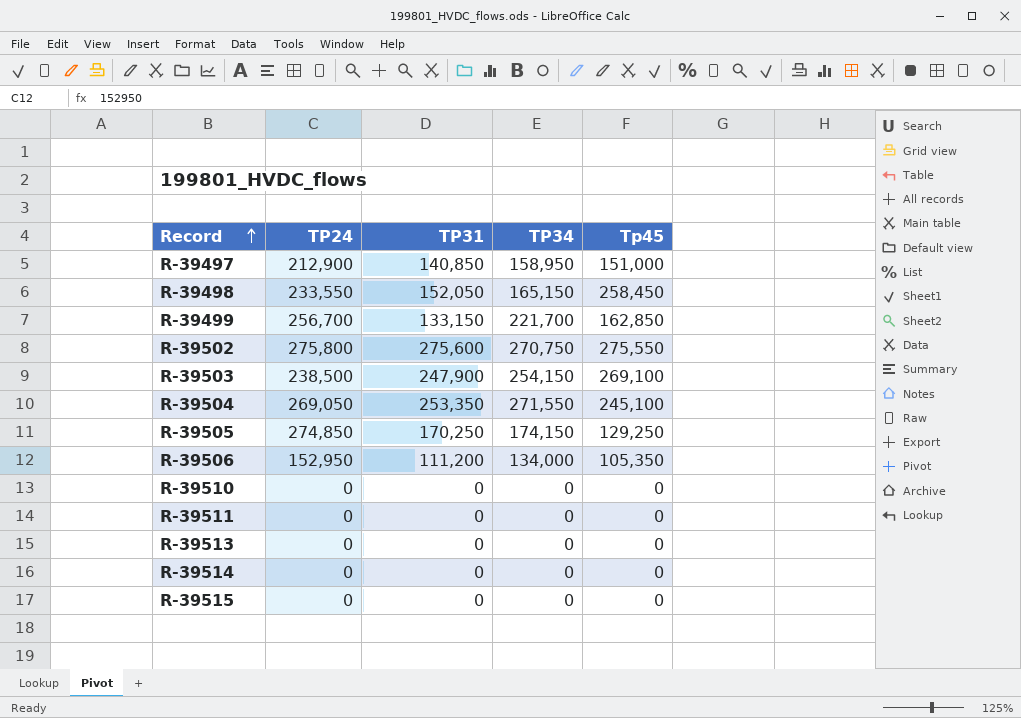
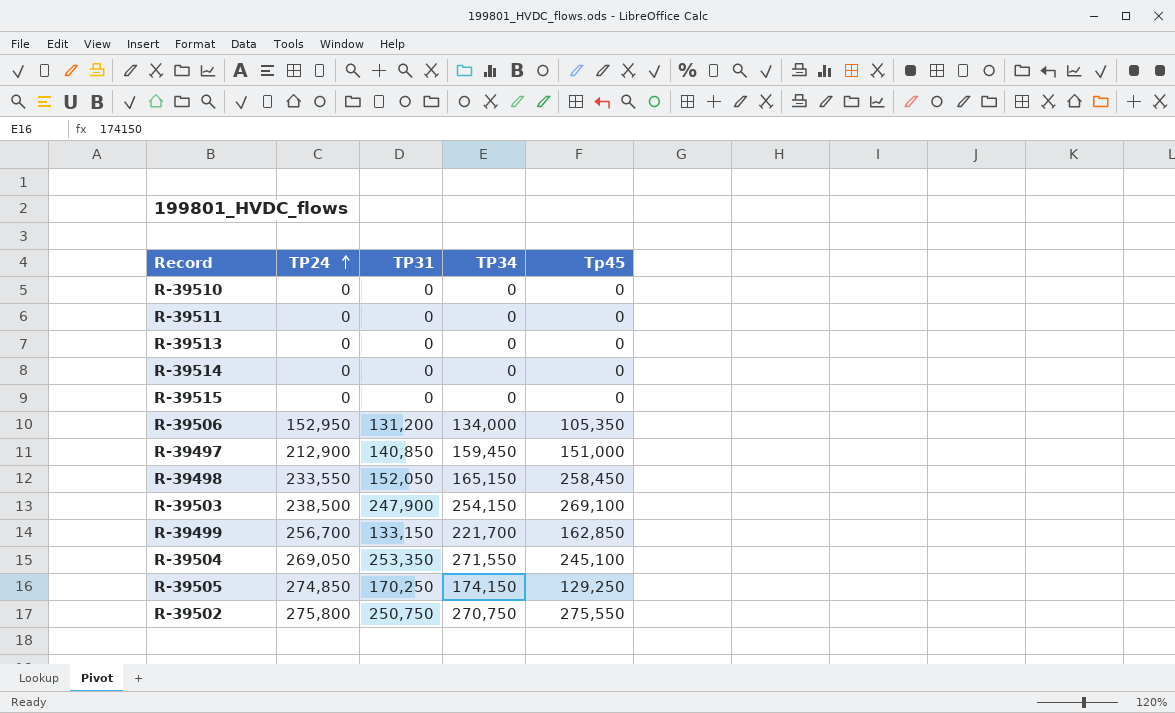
row order: Record ascending -> TP24 ascending
R-39506 | TP31: 111,200 -> 131,200
R-39497 | TP34: 158,950 -> 159,450
R-39502 | TP31: 275,600 -> 250,750

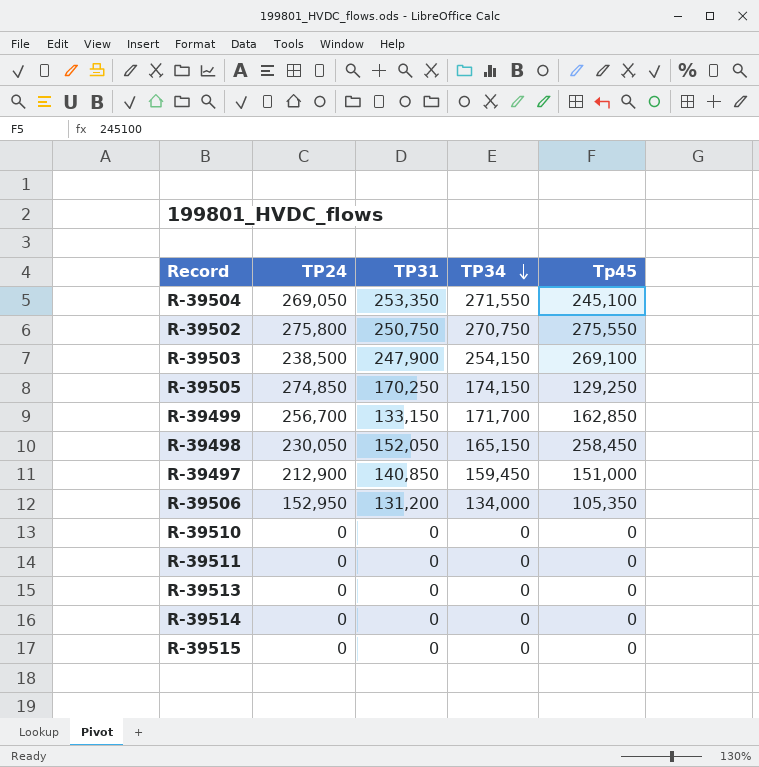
row order: TP24 ascending -> TP34 descending
R-39499 | TP34: 221,700 -> 171,700
R-39498 | TP24: 233,550 -> 230,050

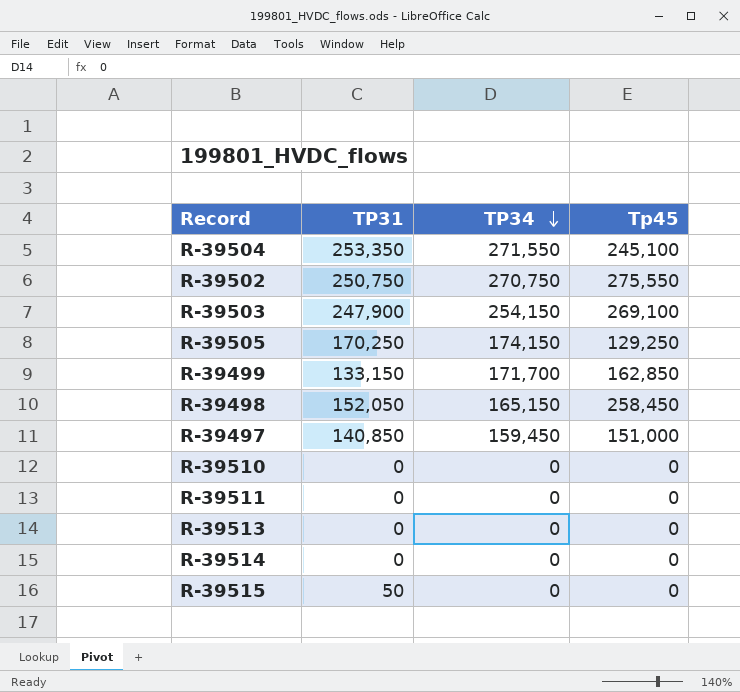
column TP24 | position: 2 -> none
row R-39506: 152,950 | 131,200 | 134,000 | 105,350 -> none
R-39515 | TP31: 0 -> 50

